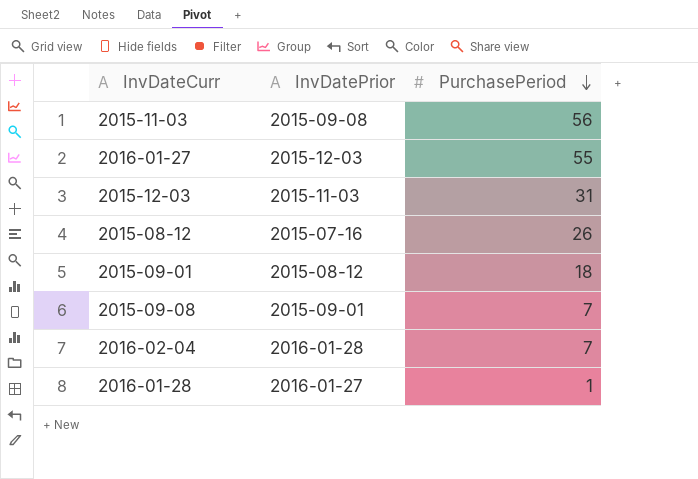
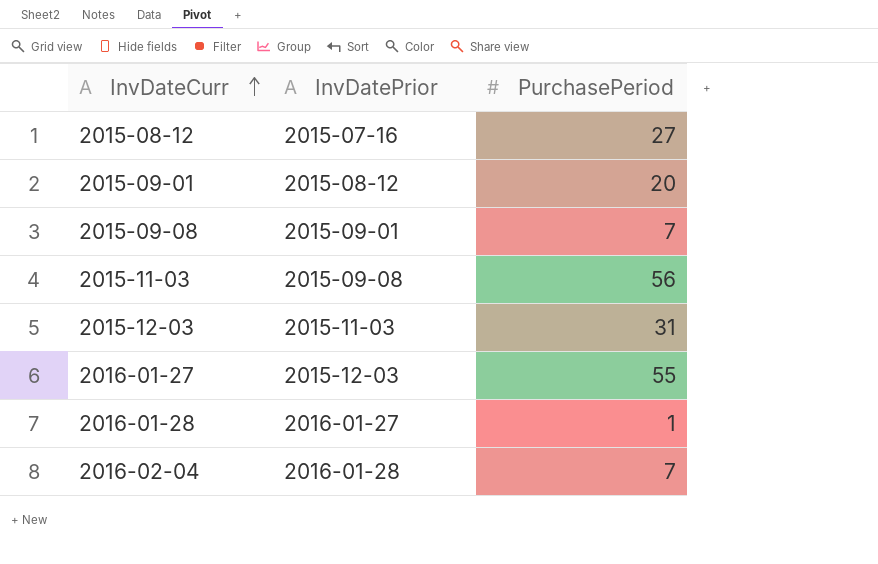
row order: PurchasePeriod descending -> InvDateCurr ascending
2015-08-12 | PurchasePeriod: 26 -> 27
2015-09-01 | PurchasePeriod: 18 -> 20

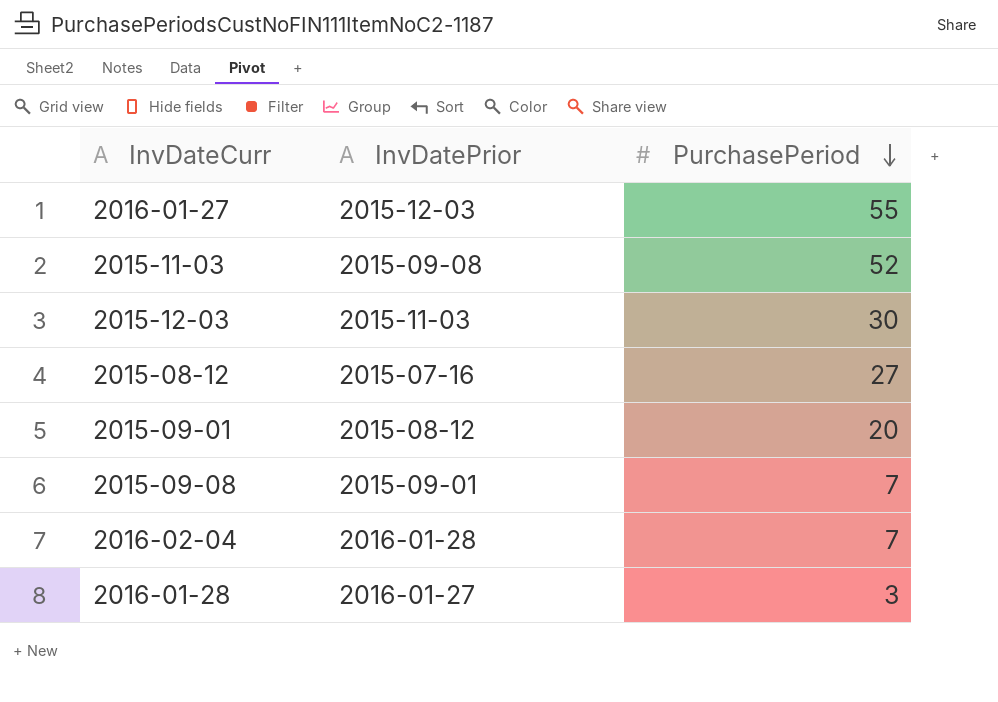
row order: InvDateCurr ascending -> PurchasePeriod descending
2015-11-03 | PurchasePeriod: 56 -> 52
2015-12-03 | PurchasePeriod: 31 -> 30
2016-01-28 | PurchasePeriod: 1 -> 3

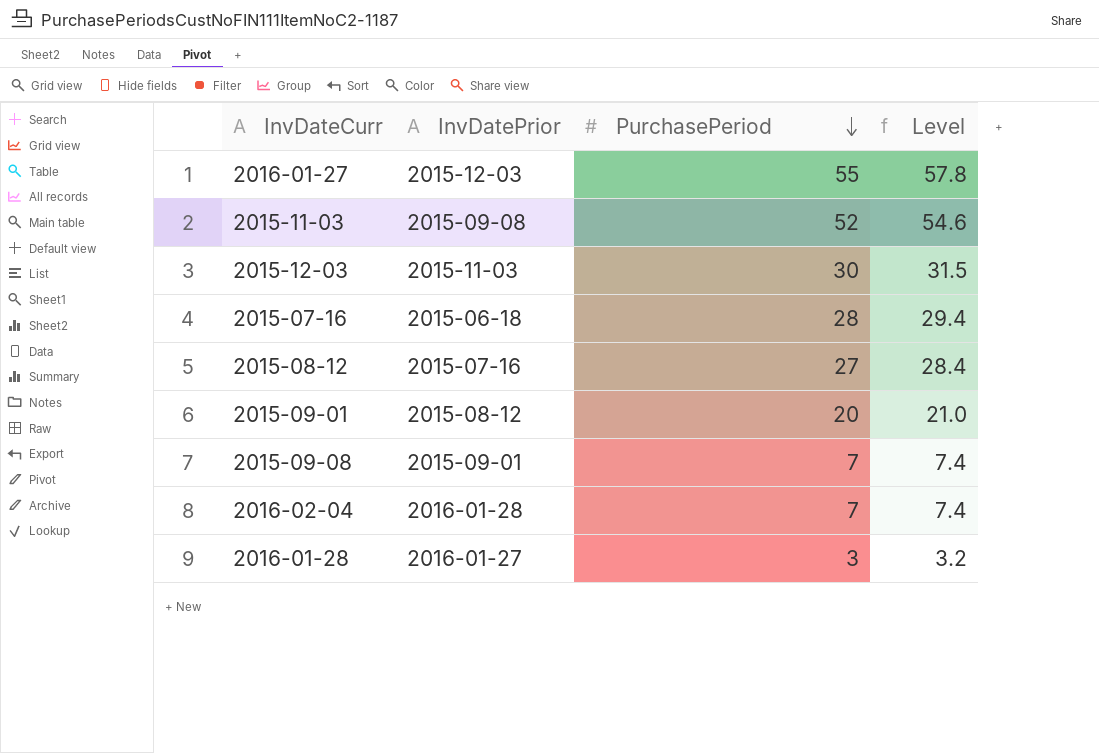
column Level | formula: none -> [PurchasePeriod] * 1.05
row 2015-07-16: none -> 2015-06-18 | 28 | 29.4

